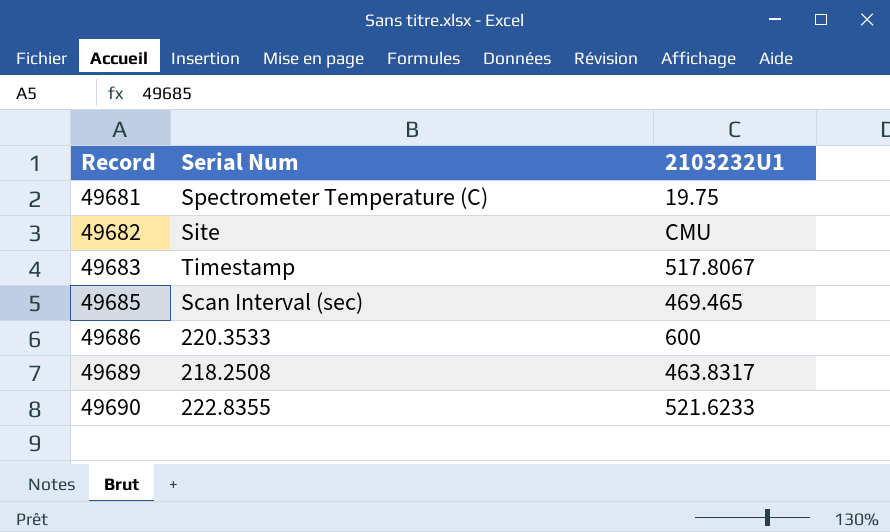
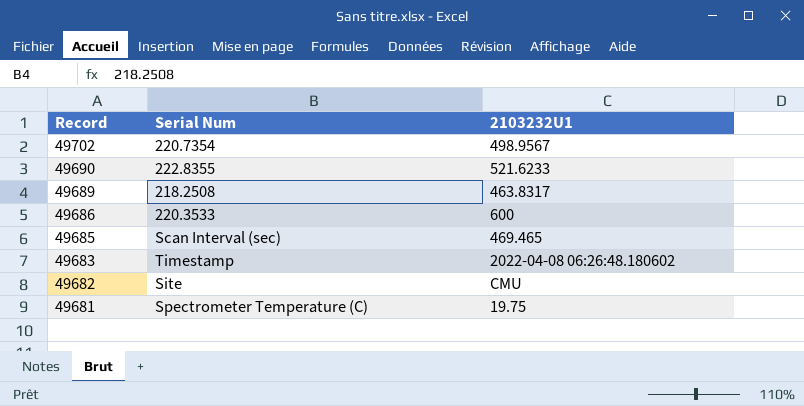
row order: Record ascending -> Record descending
row 49702: none -> 220.7354 | 498.9567
49683 | 2103232U1: 517.8067 -> 2022-04-08 06:26:48.180602

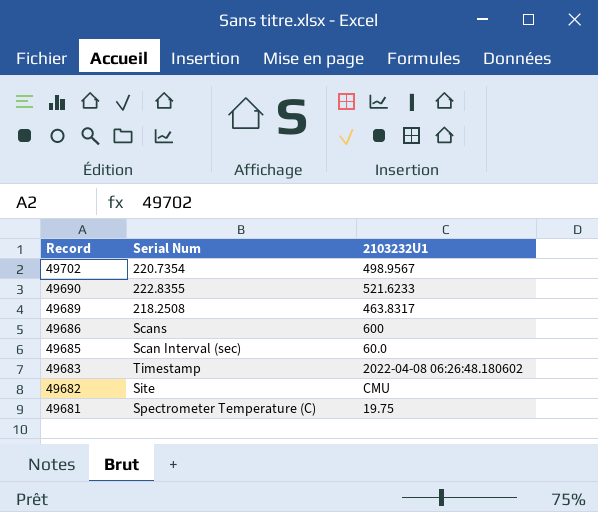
49686 | Serial Num: 220.3533 -> Scans
49685 | 2103232U1: 469.465 -> 60.0

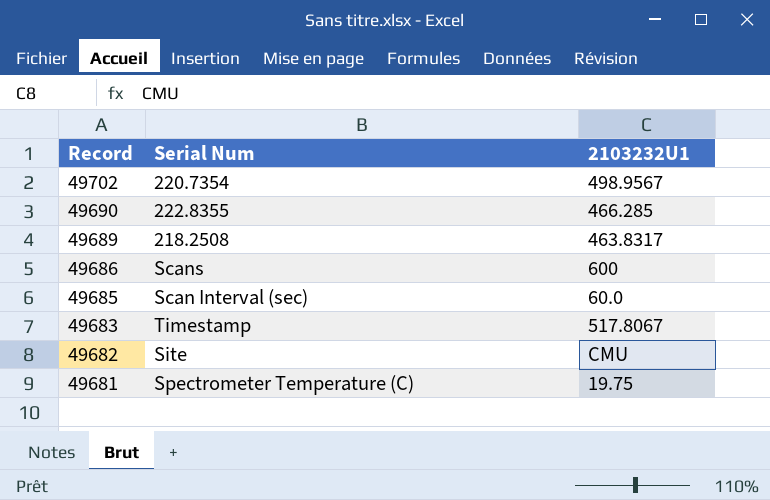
49690 | 2103232U1: 521.6233 -> 466.285
49683 | 2103232U1: 2022-04-08 06:26:48.180602 -> 517.8067

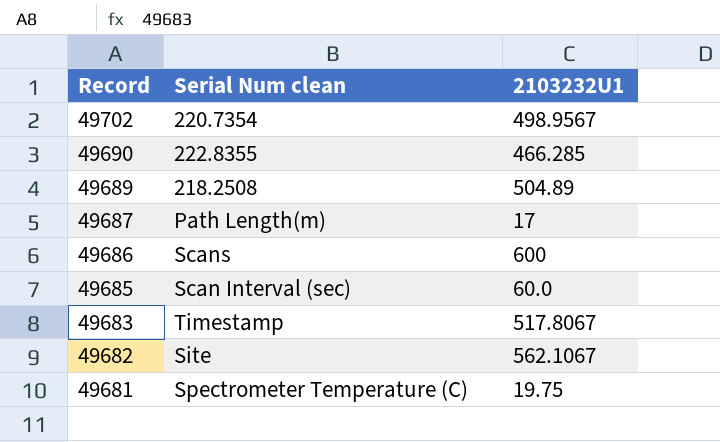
column name: Serial Num -> Serial Num clean
49689 | 2103232U1: 463.8317 -> 504.89
row 49687: none -> Path Length(m) | 17
49682 | 2103232U1: CMU -> 562.1067

